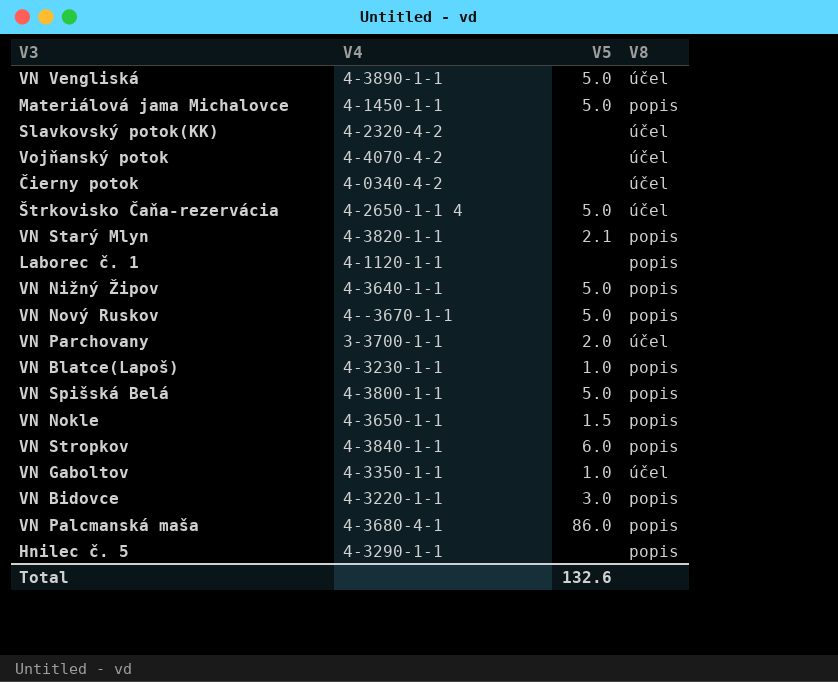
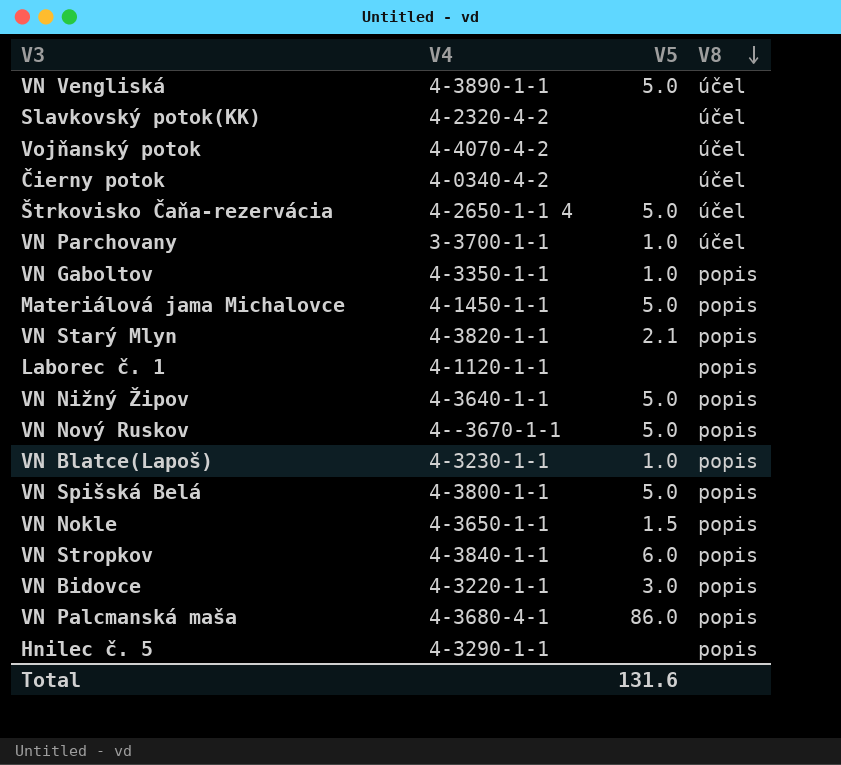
row order: none -> V8 descending
VN Parchovany | V5: 2.0 -> 1.0
VN Gaboltov | V8: účel -> popis
Total | V5: 132.6 -> 131.6

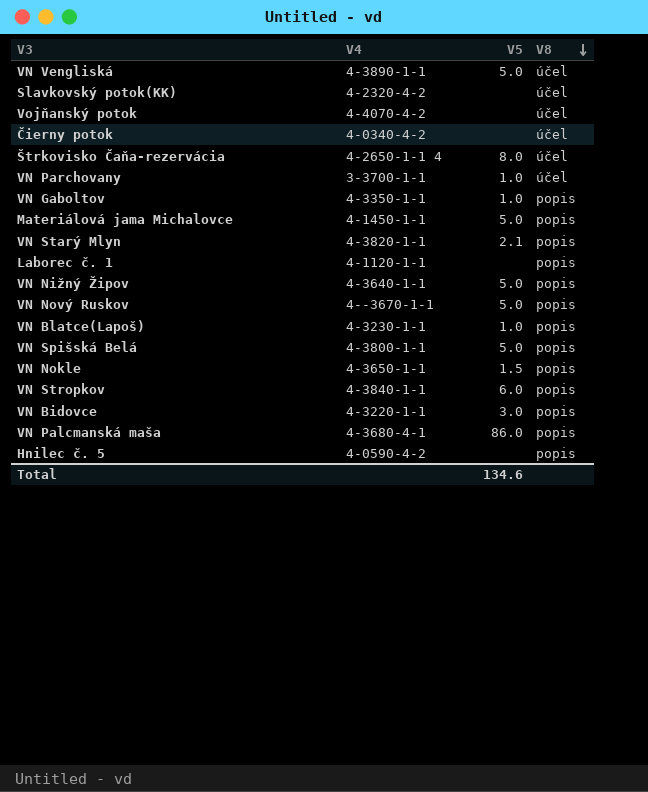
Štrkovisko Čaňa-rezervácia | V5: 5.0 -> 8.0
Hnilec č. 5 | V4: 4-3290-1-1 -> 4-0590-4-2
Total | V5: 131.6 -> 134.6

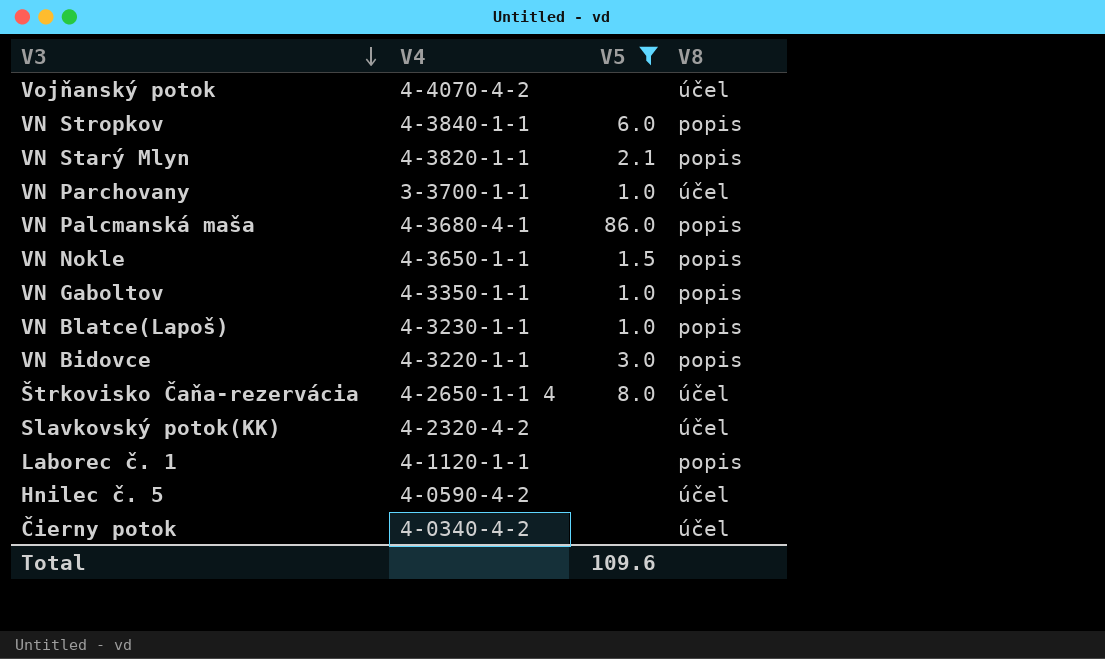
filter: none -> V5 != 5.0
row order: V8 descending -> V3 descending
Hnilec č. 5 | V8: popis -> účel
Total | V5: 134.6 -> 109.6

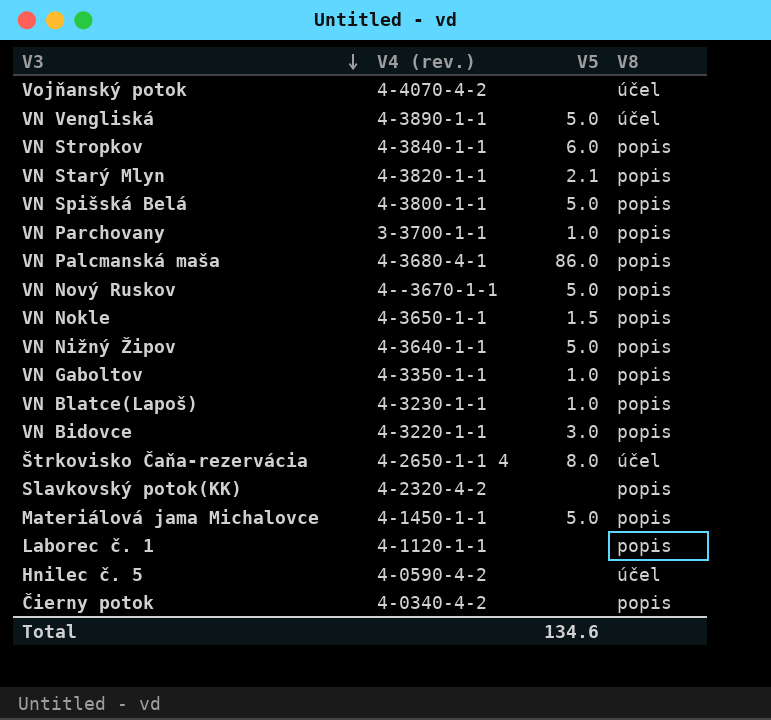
filter: V5 != 5.0 -> none
column name: V4 -> V4 (rev.)
VN Parchovany | V8: účel -> popis
Slavkovský potok(KK) | V8: účel -> popis
Čierny potok | V8: účel -> popis
Total | V5: 109.6 -> 134.6

